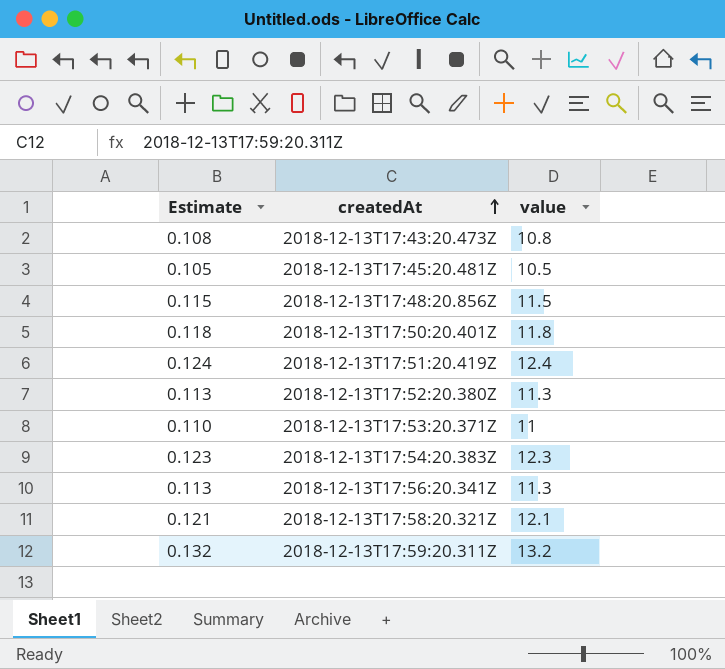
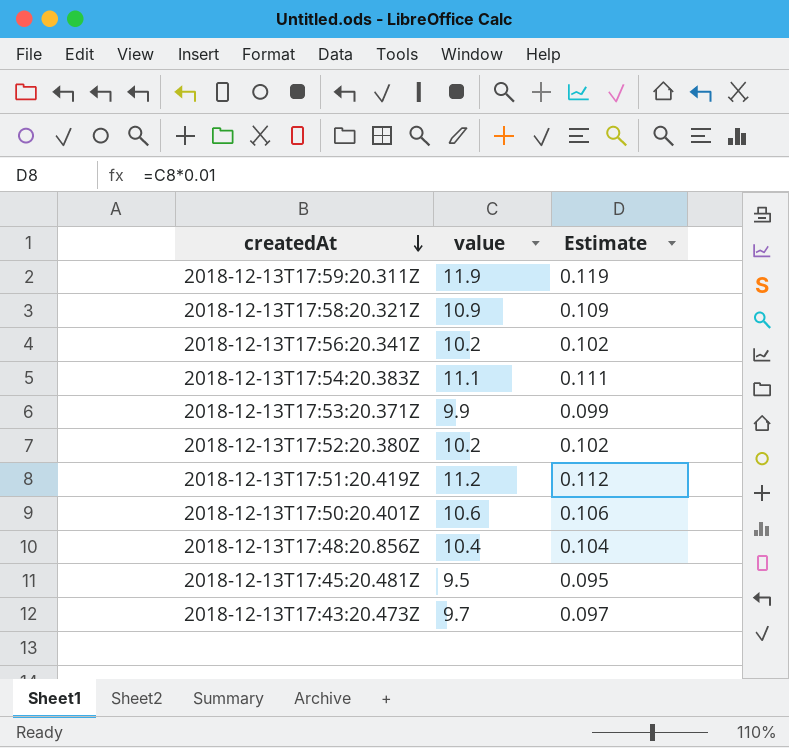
row order: createdAt ascending -> createdAt descending
column Estimate | position: 1 -> 3
2018-12-13T17:59:20.311Z | value: 13.2 -> 11.9
2018-12-13T17:59:20.311Z | Estimate: 0.132 -> 0.119
2018-12-13T17:58:20.321Z | value: 12.1 -> 10.9
2018-12-13T17:58:20.321Z | Estimate: 0.121 -> 0.109
2018-12-13T17:56:20.341Z | value: 11.3 -> 10.2
2018-12-13T17:56:20.341Z | Estimate: 0.113 -> 0.102
2018-12-13T17:54:20.383Z | value: 12.3 -> 11.1
2018-12-13T17:54:20.383Z | Estimate: 0.123 -> 0.111
2018-12-13T17:53:20.371Z | value: 11 -> 9.9
2018-12-13T17:53:20.371Z | Estimate: 0.110 -> 0.099
2018-12-13T17:52:20.380Z | value: 11.3 -> 10.2
2018-12-13T17:52:20.380Z | Estimate: 0.113 -> 0.102
2018-12-13T17:51:20.419Z | value: 12.4 -> 11.2
2018-12-13T17:51:20.419Z | Estimate: 0.124 -> 0.112
2018-12-13T17:50:20.401Z | value: 11.8 -> 10.6
2018-12-13T17:50:20.401Z | Estimate: 0.118 -> 0.106
2018-12-13T17:48:20.856Z | value: 11.5 -> 10.4
2018-12-13T17:48:20.856Z | Estimate: 0.115 -> 0.104
2018-12-13T17:45:20.481Z | value: 10.5 -> 9.5
2018-12-13T17:45:20.481Z | Estimate: 0.105 -> 0.095
2018-12-13T17:43:20.473Z | value: 10.8 -> 9.7
2018-12-13T17:43:20.473Z | Estimate: 0.108 -> 0.097

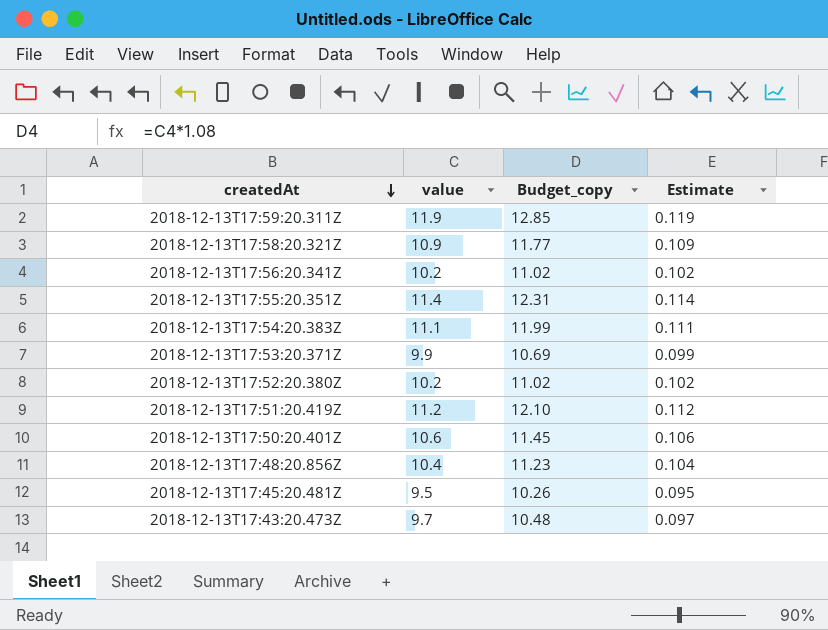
column Budget_copy | formula: none -> [value] * 1.08
row 2018-12-13T17:55:20.351Z: none -> 11.4 | 12.31 | 0.114

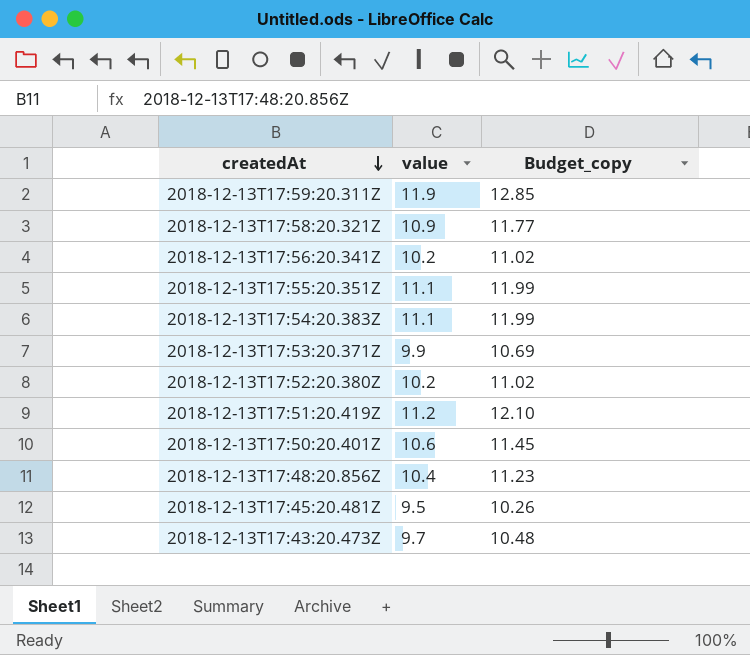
column Estimate | formula: [value] * 0.01 -> none
2018-12-13T17:55:20.351Z | value: 11.4 -> 11.1
2018-12-13T17:55:20.351Z | Budget_copy: 12.31 -> 11.99

